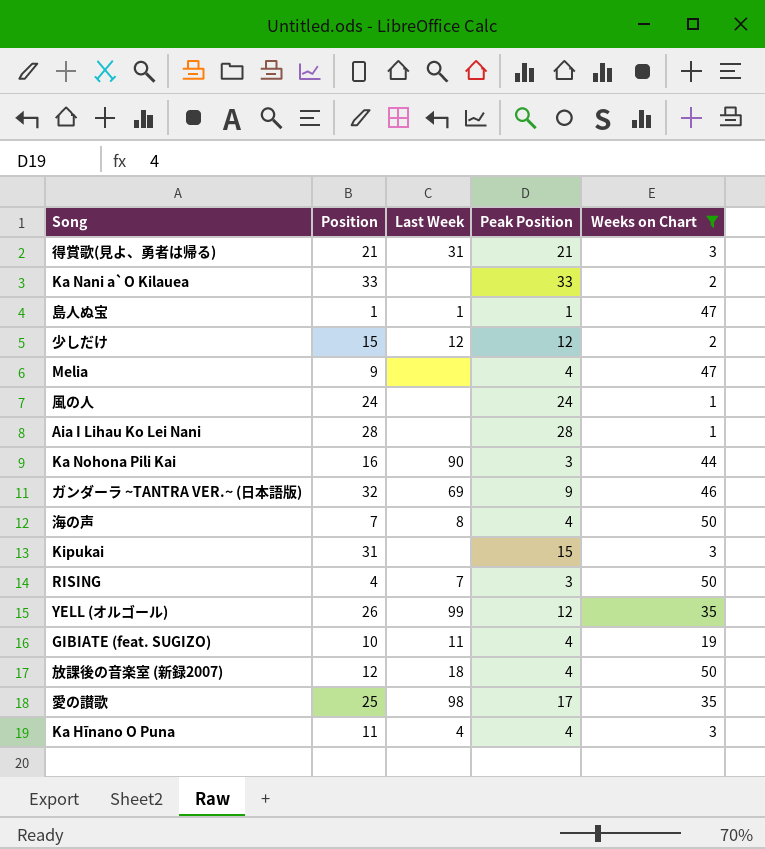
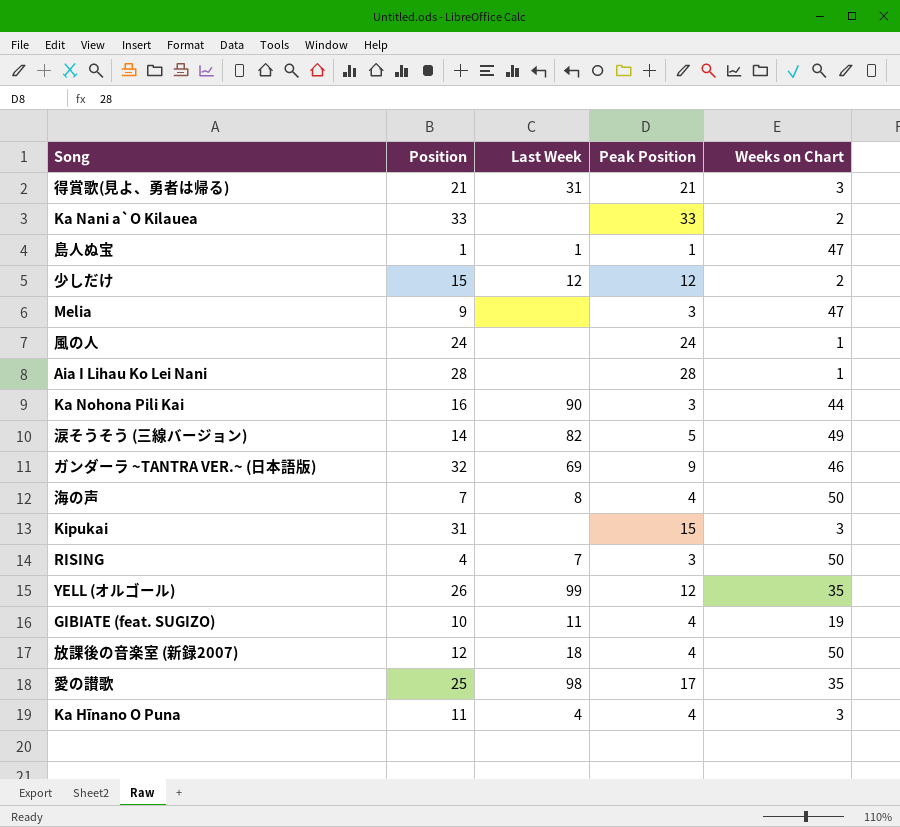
filter: Weeks on Chart != 49 -> none
Melia | Peak Position: 4 -> 3

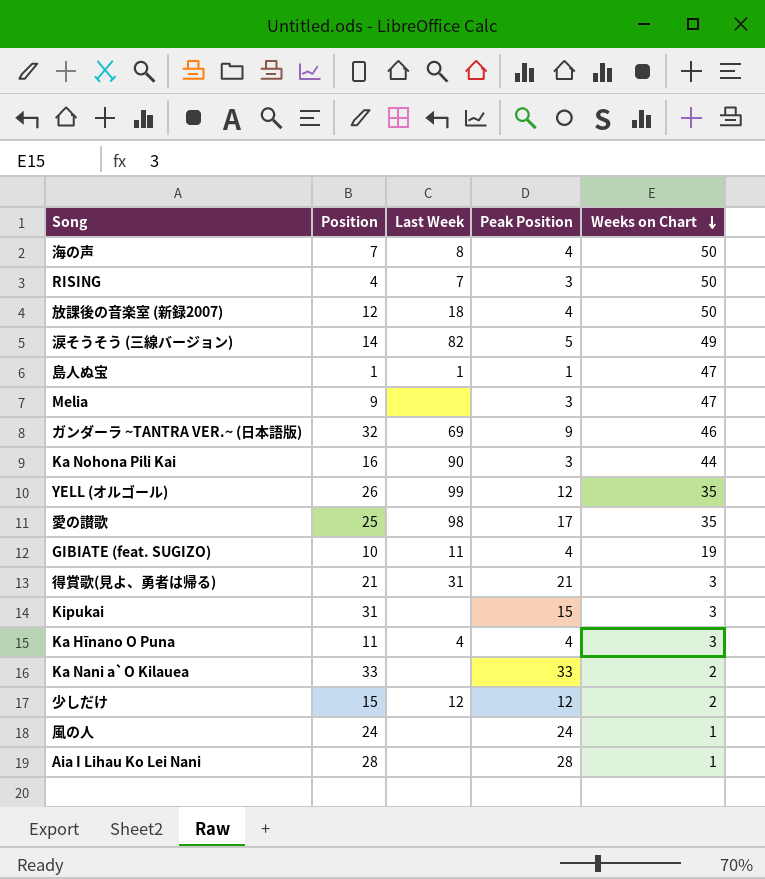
row order: none -> Weeks on Chart descending

